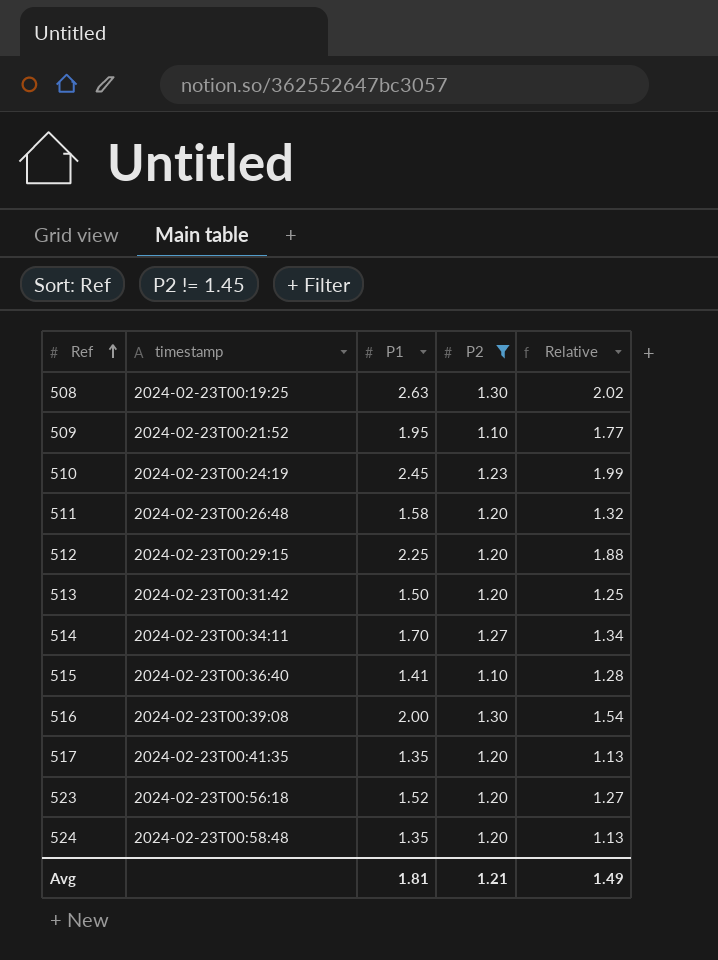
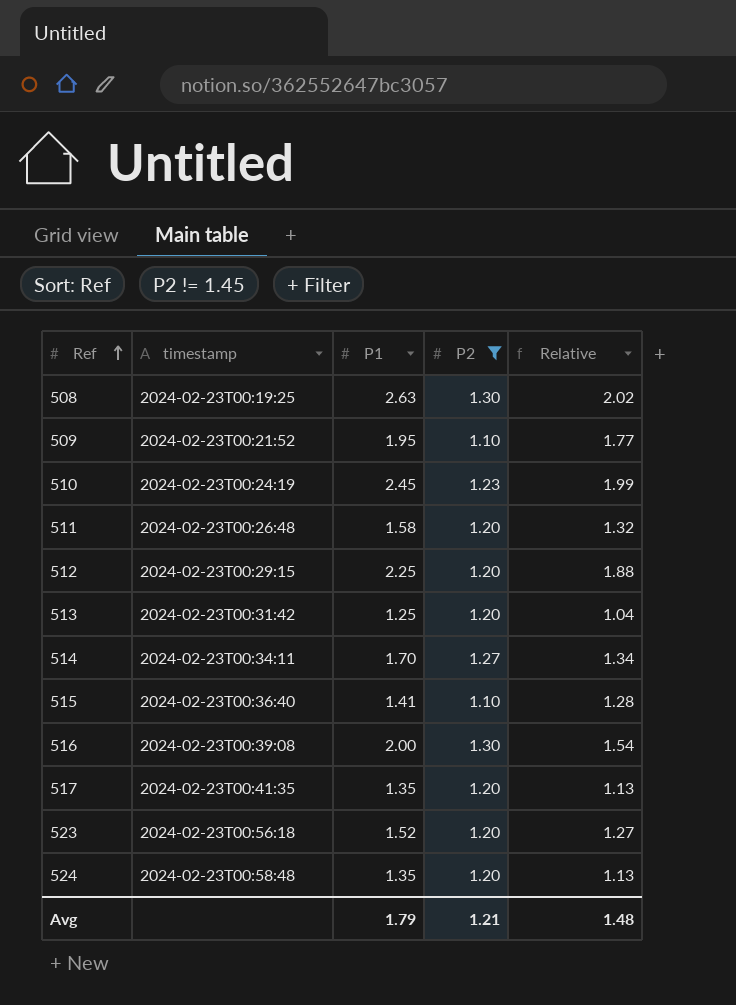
513 | P1: 1.50 -> 1.25
513 | Relative: 1.25 -> 1.04
Avg | P1: 1.81 -> 1.79
Avg | Relative: 1.49 -> 1.48

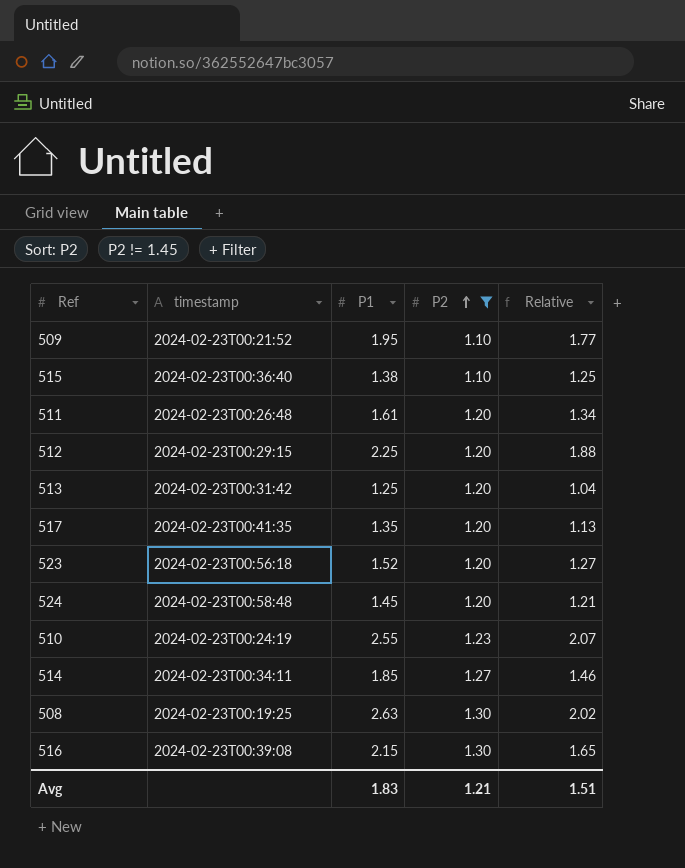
row order: Ref ascending -> P2 ascending
515 | P1: 1.41 -> 1.38
515 | Relative: 1.28 -> 1.25
511 | P1: 1.58 -> 1.61
511 | Relative: 1.32 -> 1.34
524 | P1: 1.35 -> 1.45
524 | Relative: 1.13 -> 1.21
510 | P1: 2.45 -> 2.55
510 | Relative: 1.99 -> 2.07
514 | P1: 1.70 -> 1.85
514 | Relative: 1.34 -> 1.46
516 | P1: 2.00 -> 2.15
516 | Relative: 1.54 -> 1.65
Avg | P1: 1.79 -> 1.83
Avg | Relative: 1.48 -> 1.51

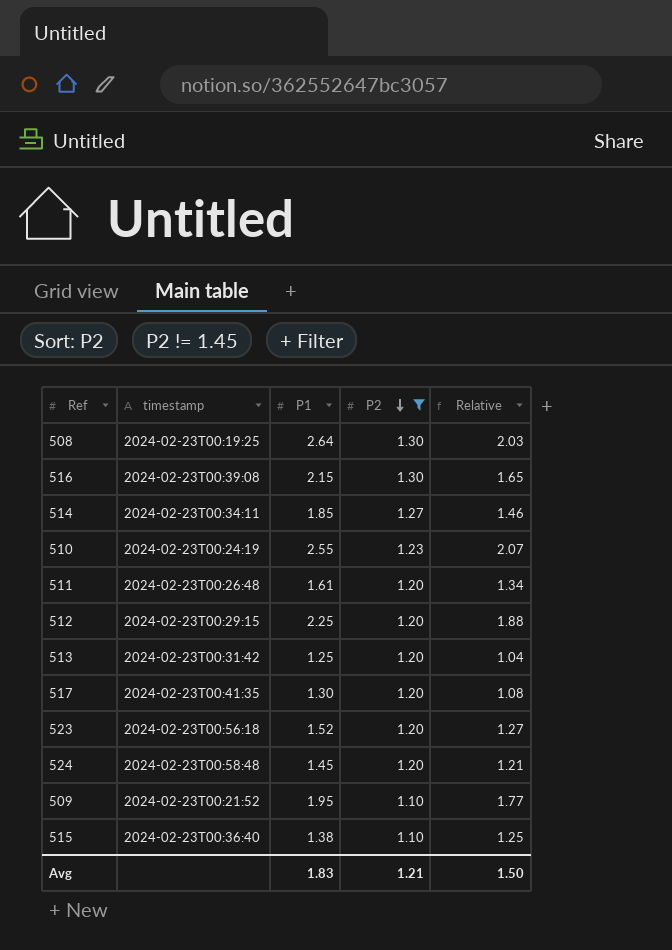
row order: P2 ascending -> P2 descending
508 | P1: 2.63 -> 2.64
508 | Relative: 2.02 -> 2.03
517 | P1: 1.35 -> 1.30
517 | Relative: 1.13 -> 1.08
Avg | Relative: 1.51 -> 1.50

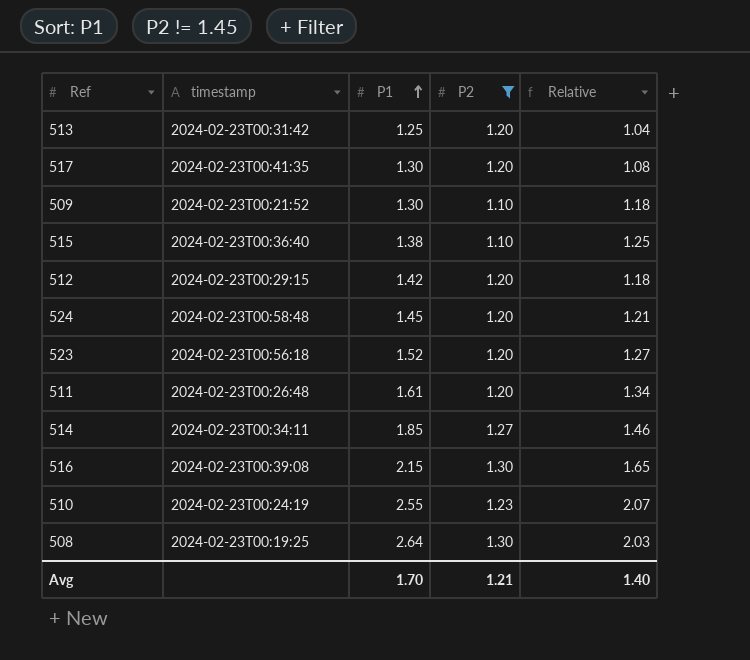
row order: P2 descending -> P1 ascending
509 | P1: 1.95 -> 1.30
509 | Relative: 1.77 -> 1.18
512 | P1: 2.25 -> 1.42
512 | Relative: 1.88 -> 1.18
Avg | P1: 1.83 -> 1.70
Avg | Relative: 1.50 -> 1.40

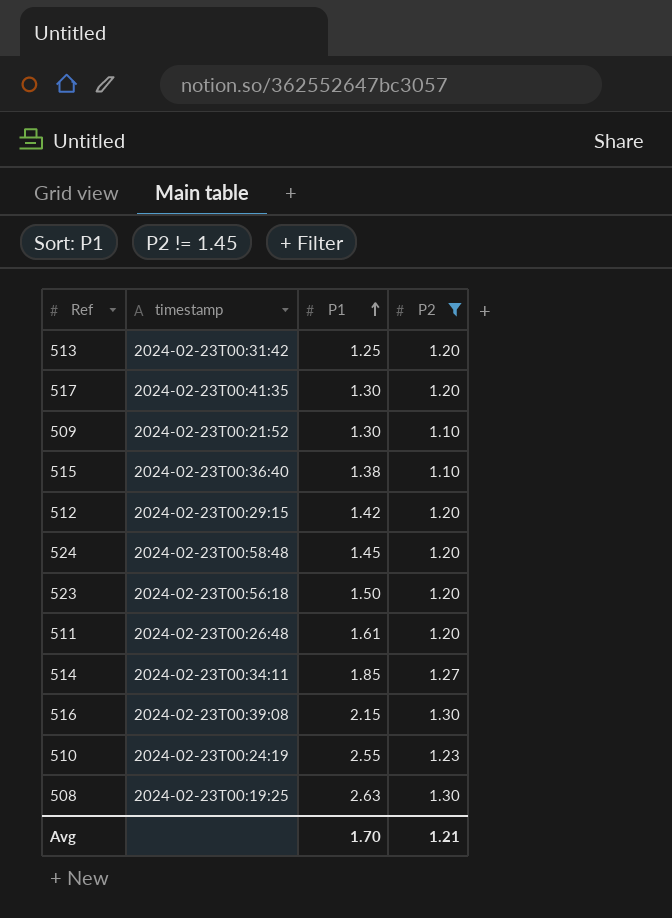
column Relative | formula: [P1] / [P2] -> none
523 | P1: 1.52 -> 1.50
508 | P1: 2.64 -> 2.63

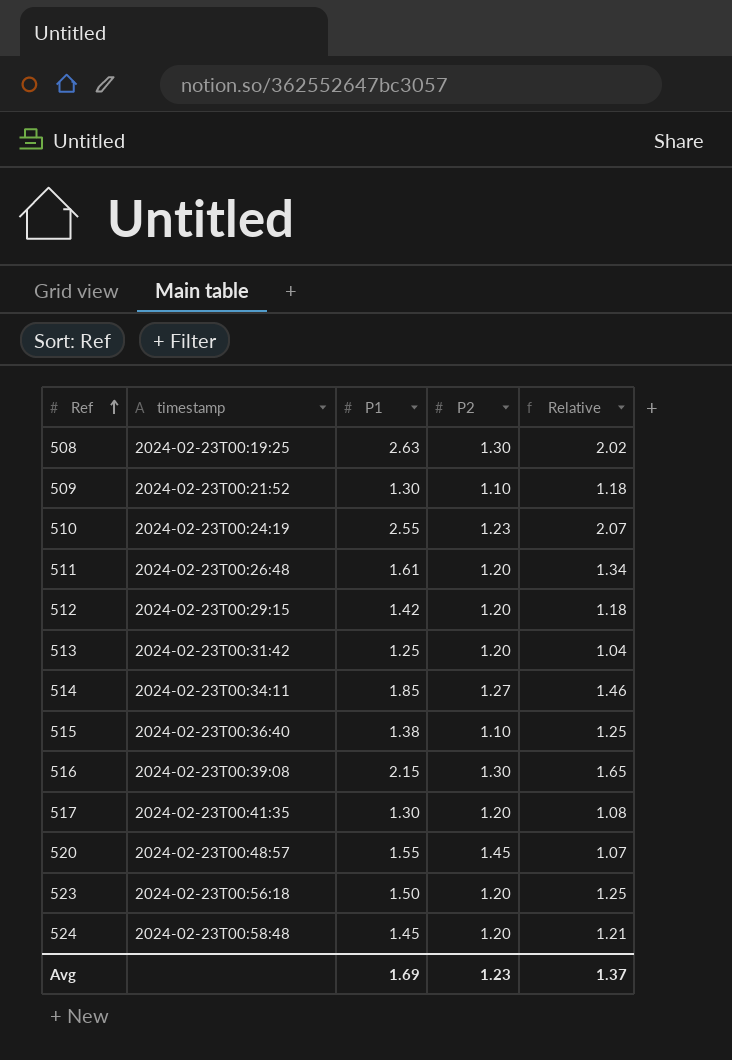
filter: P2 != 1.45 -> none
row order: P1 ascending -> Ref ascending
column Relative | formula: none -> [P1] / [P2]
Avg | P1: 1.70 -> 1.69
Avg | P2: 1.21 -> 1.23

